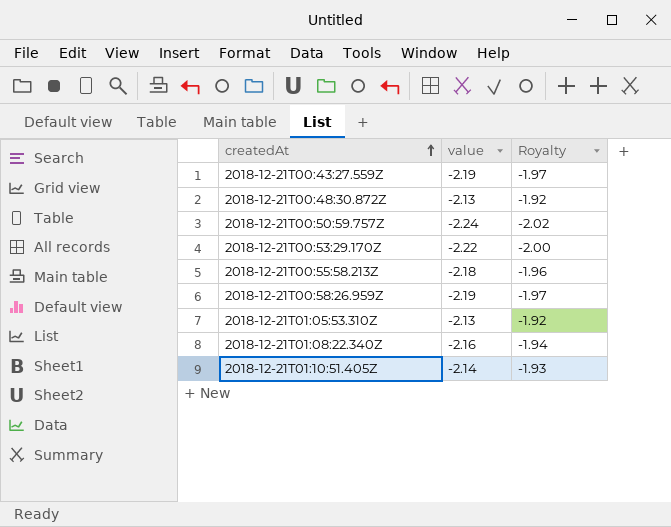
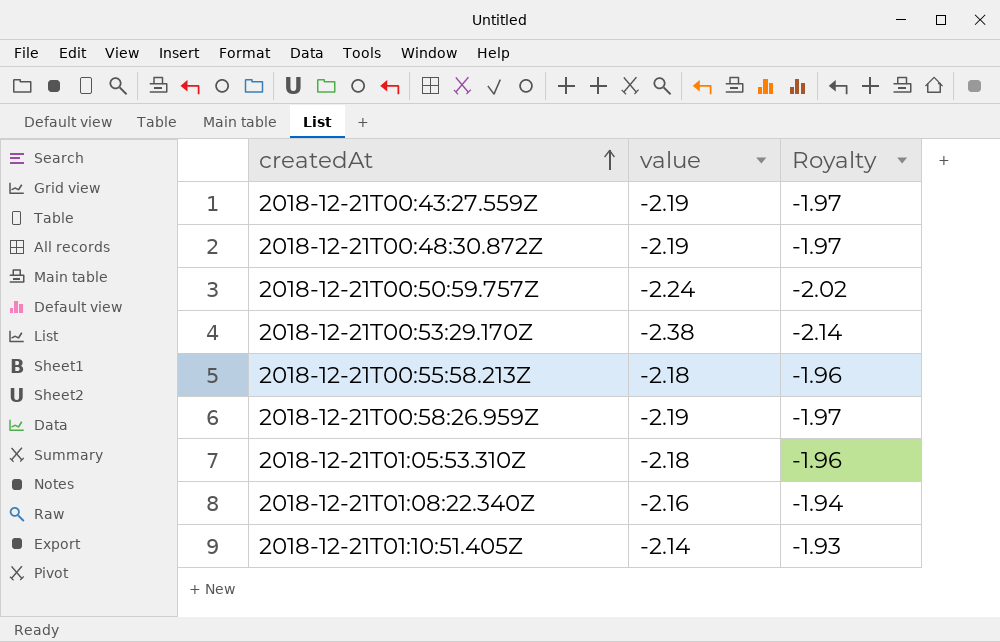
2018-12-21T00:48:30.872Z | value: -2.13 -> -2.19
2018-12-21T00:48:30.872Z | Royalty: -1.92 -> -1.97
2018-12-21T00:53:29.170Z | value: -2.22 -> -2.38
2018-12-21T00:53:29.170Z | Royalty: -2.00 -> -2.14
2018-12-21T01:05:53.310Z | value: -2.13 -> -2.18
2018-12-21T01:05:53.310Z | Royalty: -1.92 -> -1.96

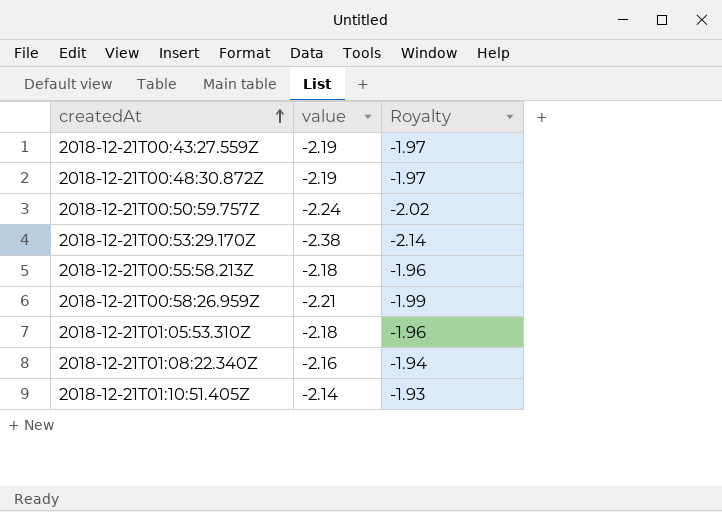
2018-12-21T00:58:26.959Z | value: -2.19 -> -2.21
2018-12-21T00:58:26.959Z | Royalty: -1.97 -> -1.99

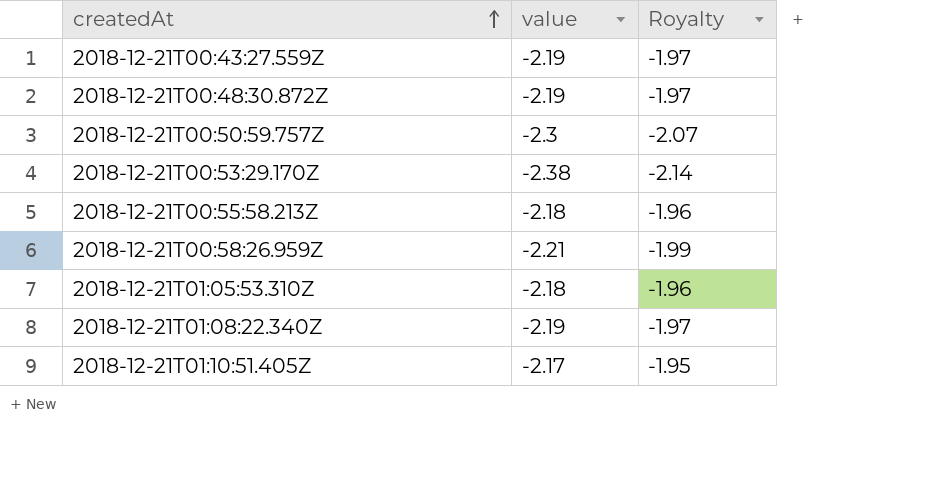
2018-12-21T00:50:59.757Z | value: -2.24 -> -2.3
2018-12-21T00:50:59.757Z | Royalty: -2.02 -> -2.07
2018-12-21T01:08:22.340Z | value: -2.16 -> -2.19
2018-12-21T01:08:22.340Z | Royalty: -1.94 -> -1.97
2018-12-21T01:10:51.405Z | value: -2.14 -> -2.17
2018-12-21T01:10:51.405Z | Royalty: -1.93 -> -1.95

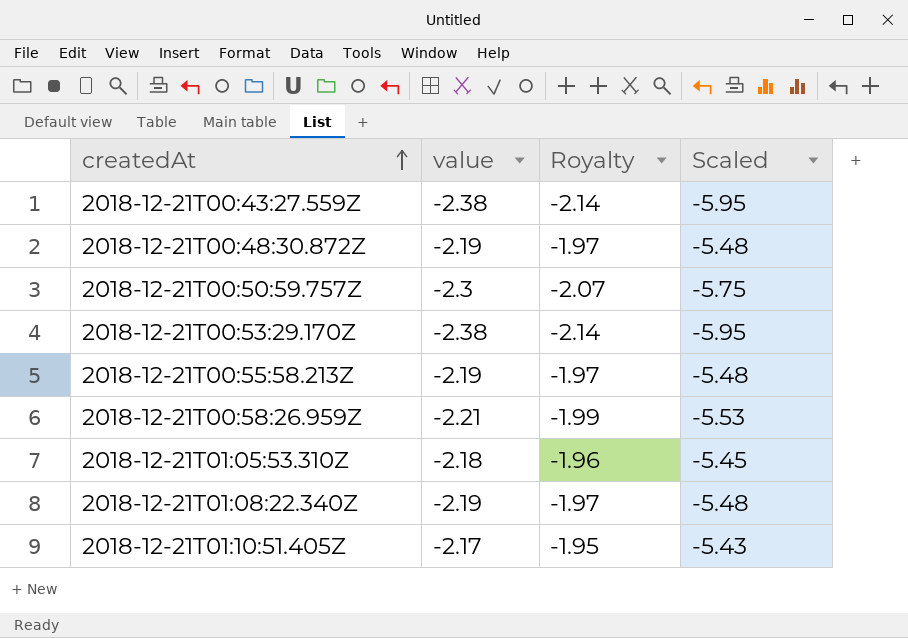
column Scaled | formula: none -> [value] * 2.5
2018-12-21T00:43:27.559Z | value: -2.19 -> -2.38
2018-12-21T00:43:27.559Z | Royalty: -1.97 -> -2.14
2018-12-21T00:55:58.213Z | value: -2.18 -> -2.19
2018-12-21T00:55:58.213Z | Royalty: -1.96 -> -1.97

